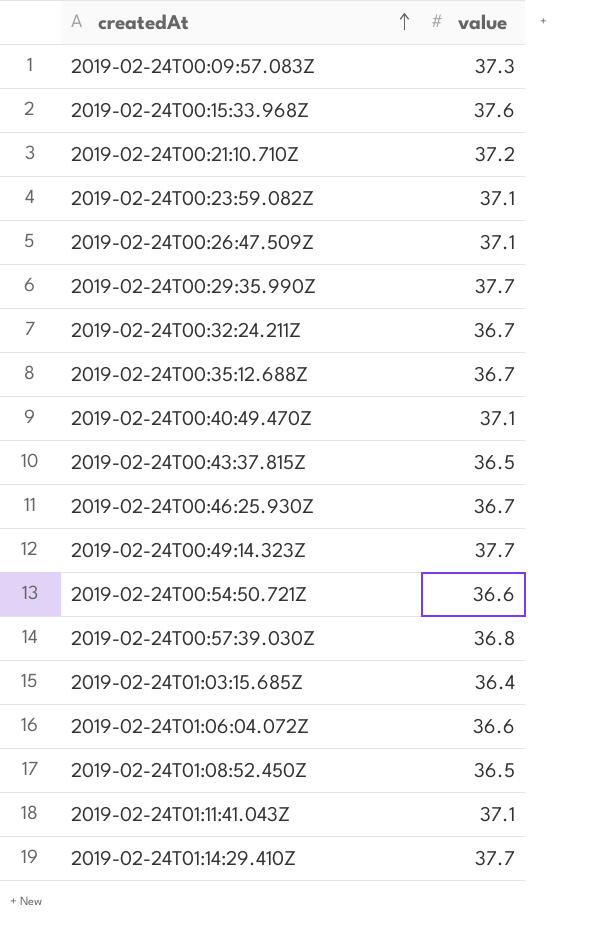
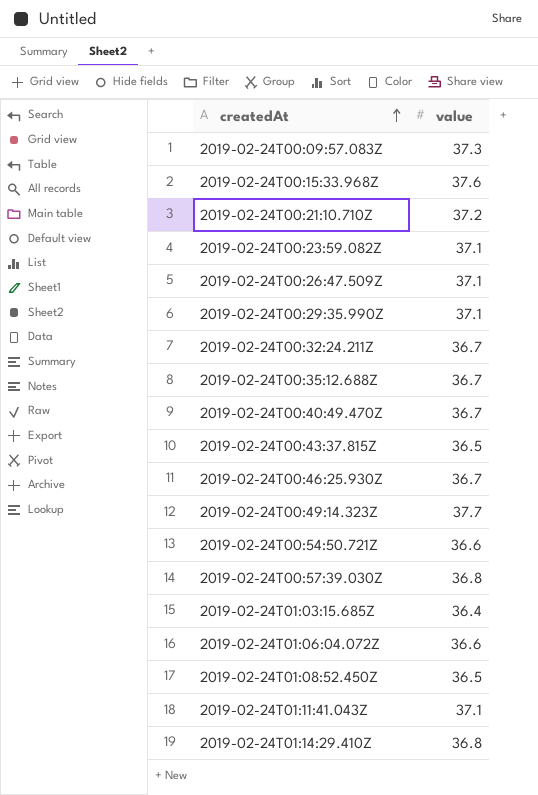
2019-02-24T00:29:35.990Z | value: 37.7 -> 37.1
2019-02-24T00:40:49.470Z | value: 37.1 -> 36.7
2019-02-24T01:14:29.410Z | value: 37.7 -> 36.8

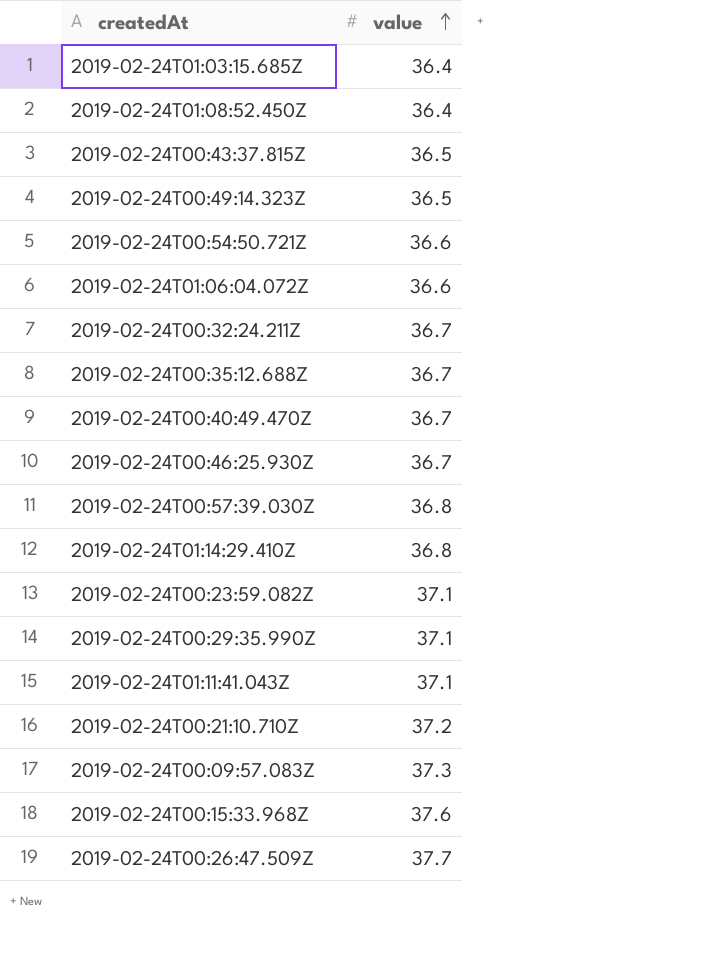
row order: createdAt ascending -> value ascending
2019-02-24T01:08:52.450Z | value: 36.5 -> 36.4
2019-02-24T00:49:14.323Z | value: 37.7 -> 36.5
2019-02-24T00:26:47.509Z | value: 37.1 -> 37.7

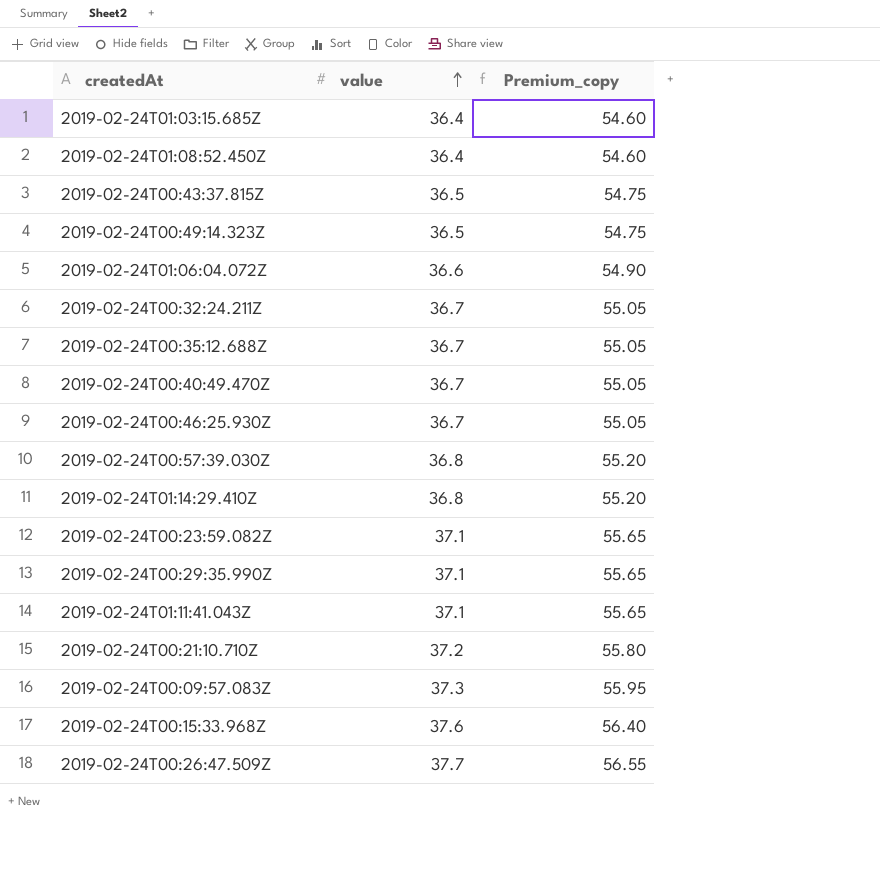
column Premium_copy | formula: none -> [value] * 1.5
row 2019-02-24T00:54:50.721Z: 36.6 -> none

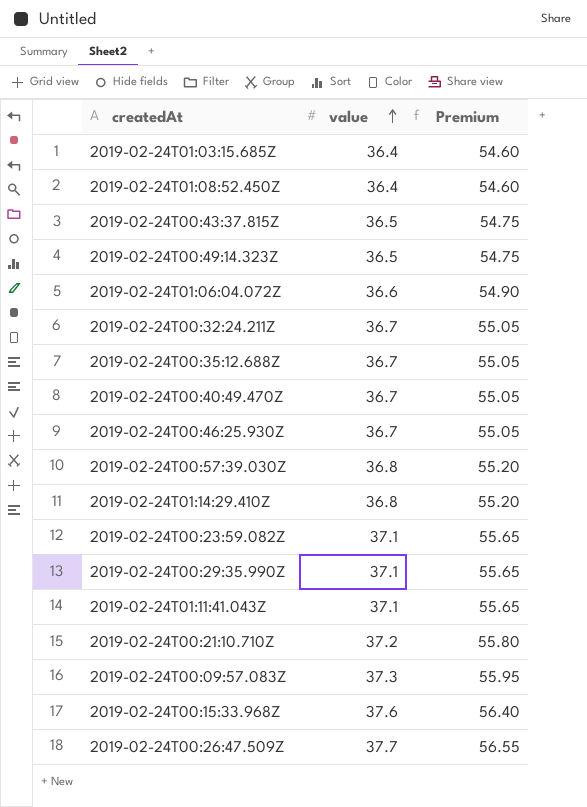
column name: Premium_copy -> Premium

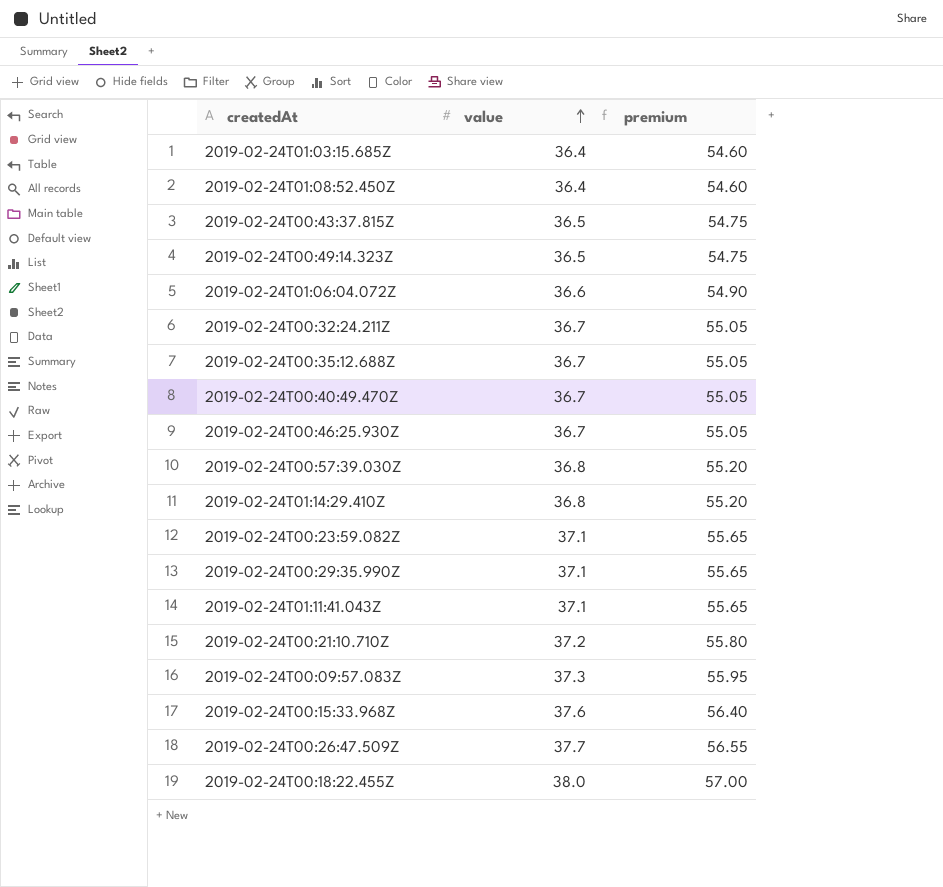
column name: Premium -> premium
row 2019-02-24T00:18:22.455Z: none -> 38.0 | 57.00

